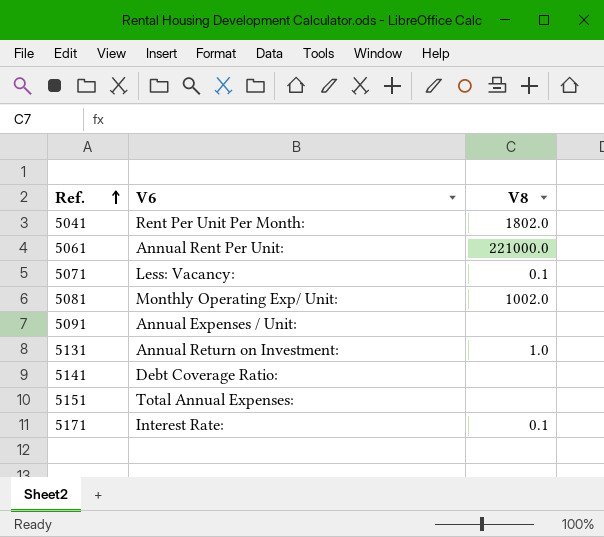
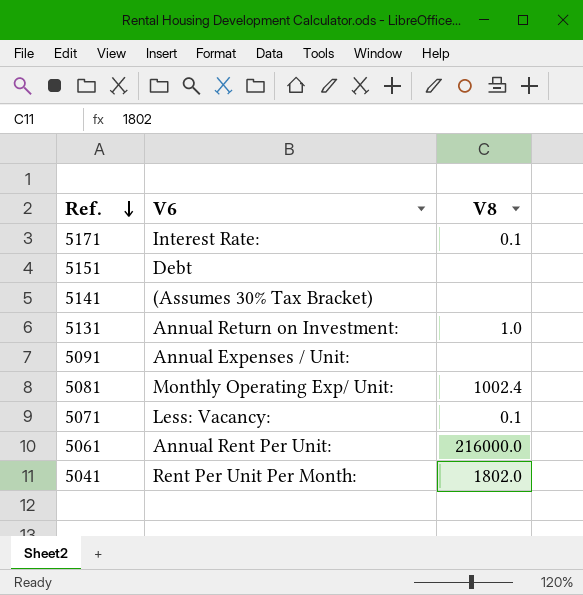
row order: Ref. ascending -> Ref. descending
5151 | V6: Total Annual Expenses: -> Debt
5141 | V6: Debt Coverage Ratio: -> (Assumes 30% Tax Bracket)
5081 | V8: 1002.0 -> 1002.4
5061 | V8: 221000.0 -> 216000.0

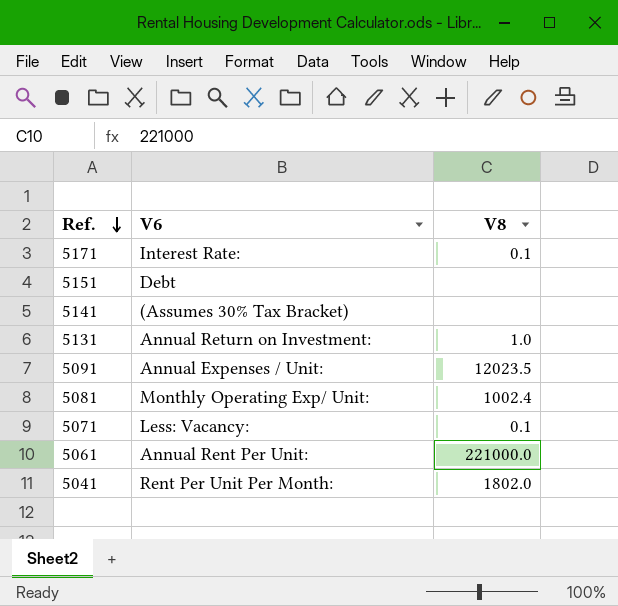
5091 | V8: none -> 12023.5
5061 | V8: 216000.0 -> 221000.0

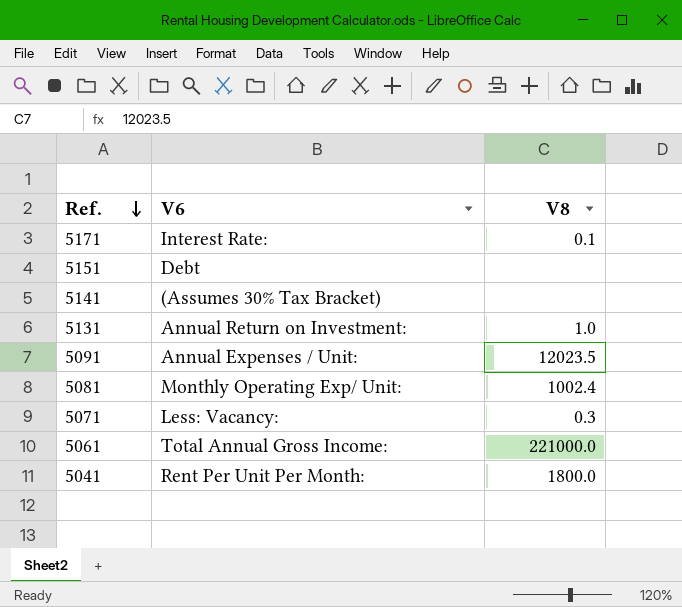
5071 | V8: 0.1 -> 0.3
5061 | V6: Annual Rent Per Unit: -> Total Annual Gross Income:
5041 | V8: 1802.0 -> 1800.0

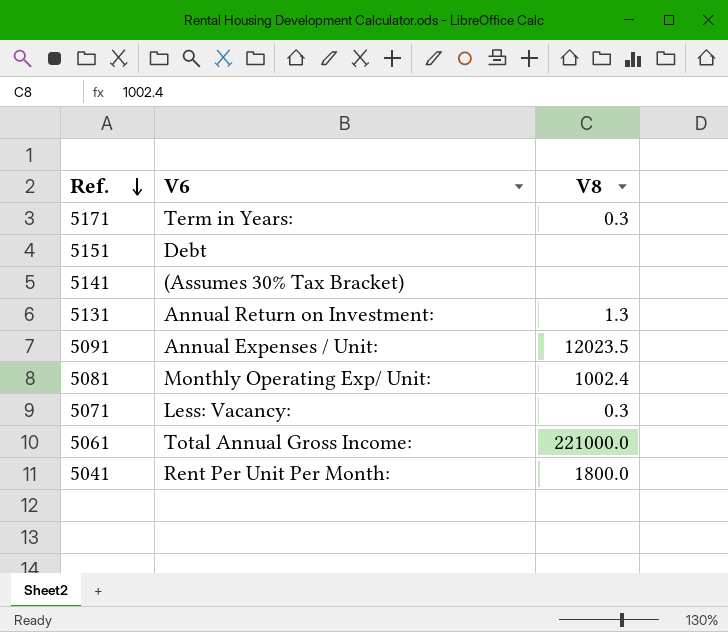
5171 | V6: Interest Rate: -> Term in Years:
5171 | V8: 0.1 -> 0.3
5131 | V8: 1.0 -> 1.3

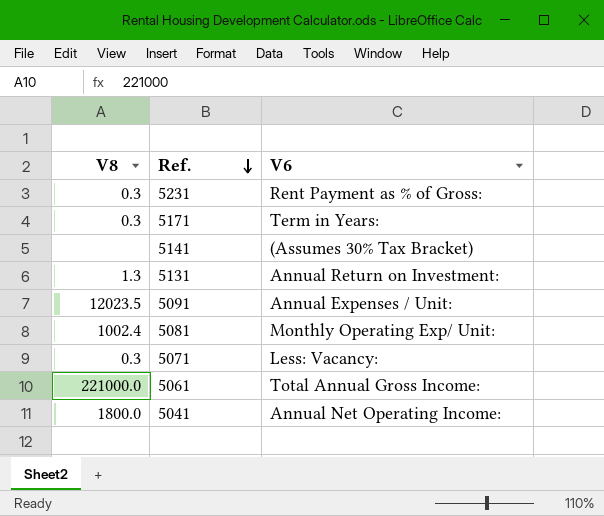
column V8 | position: 3 -> 1
row 5151: Debt | none -> none
row 5231: none -> 0.3 | Rent Payment as % of Gross:
5041 | V6: Rent Per Unit Per Month: -> Annual Net Operating Income:

